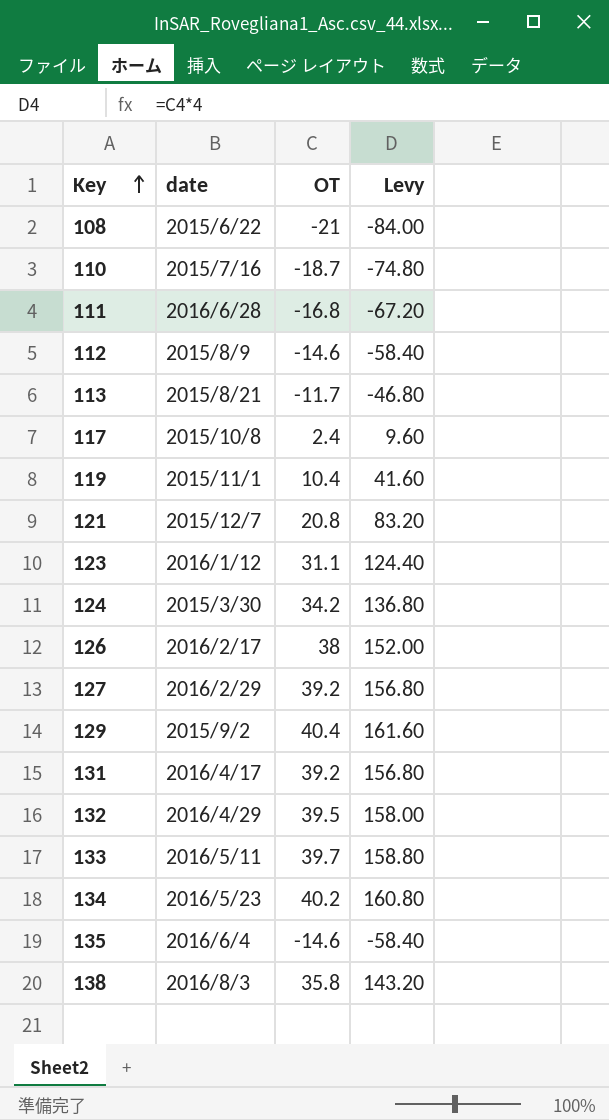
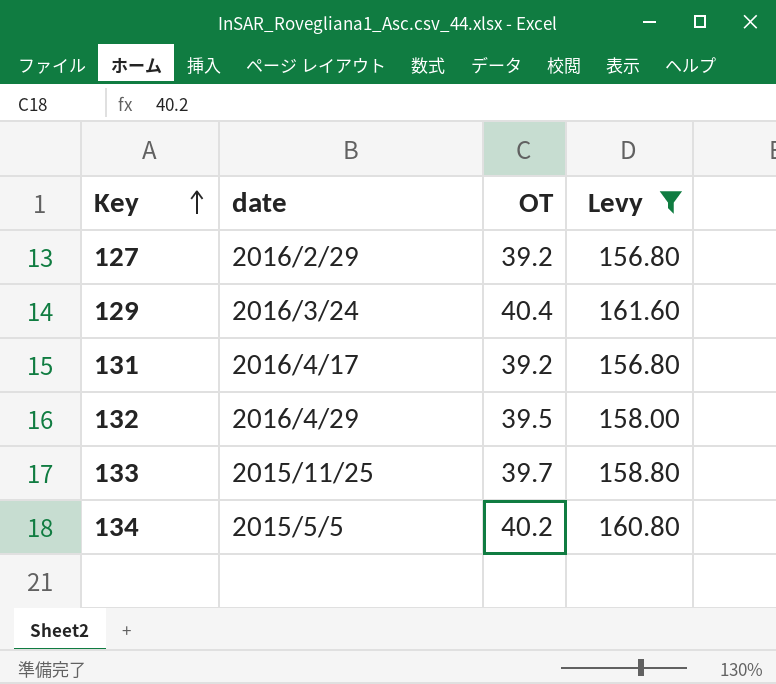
filter: none -> Levy >= 156.80
129 | date: 2015/9/2 -> 2016/3/24
133 | date: 2016/5/11 -> 2015/11/25
134 | date: 2016/5/23 -> 2015/5/5

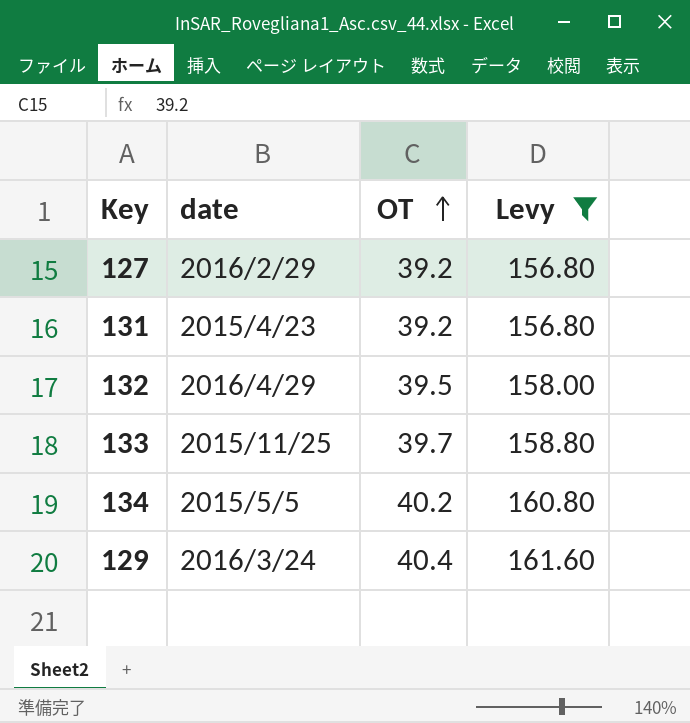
row order: Key ascending -> OT ascending
131 | date: 2016/4/17 -> 2015/4/23

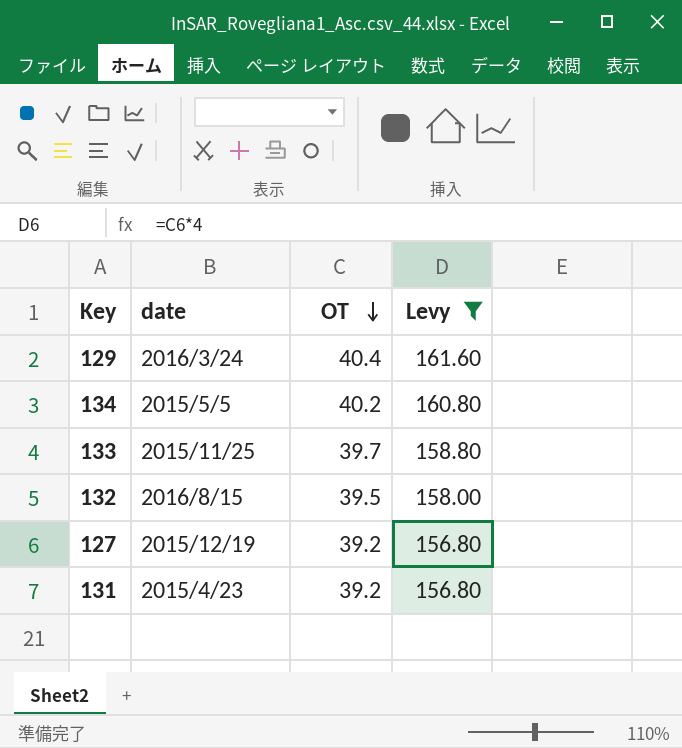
row order: OT ascending -> OT descending
132 | date: 2016/4/29 -> 2016/8/15
127 | date: 2016/2/29 -> 2015/12/19

